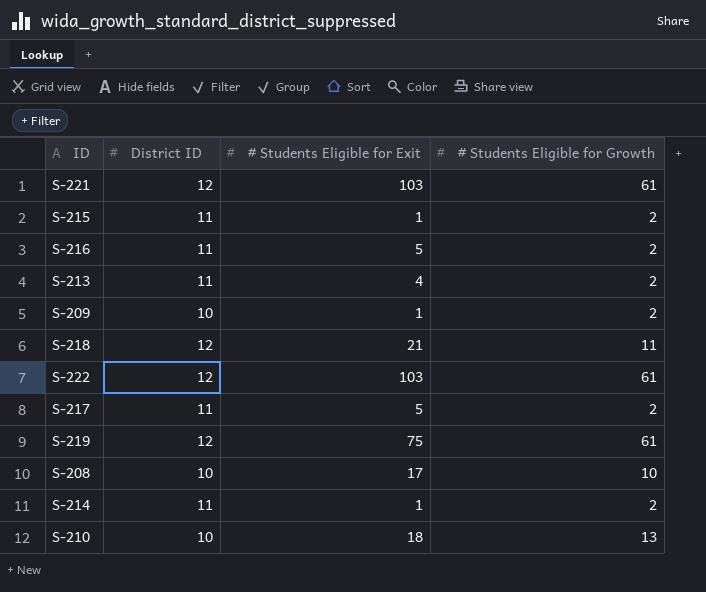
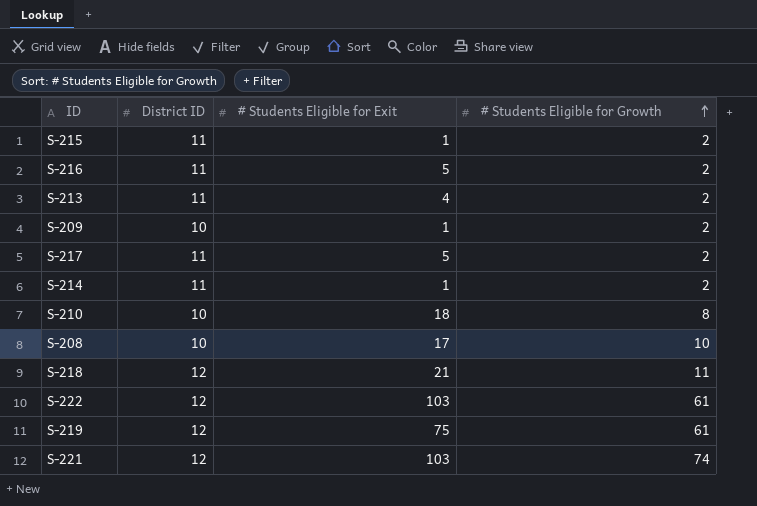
row order: none -> # Students Eligible for Growth ascending
S-210 | # Students Eligible for Growth: 13 -> 8
S-221 | # Students Eligible for Growth: 61 -> 74

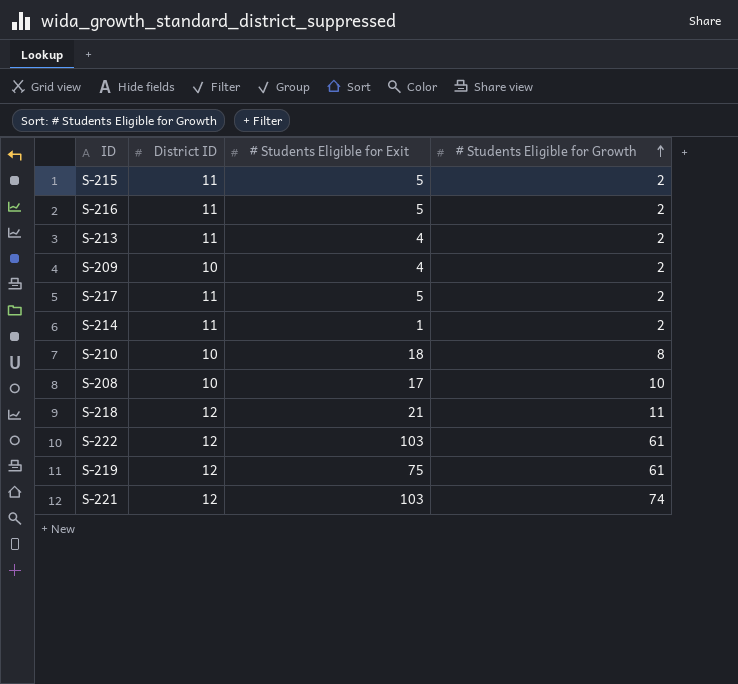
S-215 | # Students Eligible for Exit: 1 -> 5
S-209 | # Students Eligible for Exit: 1 -> 4

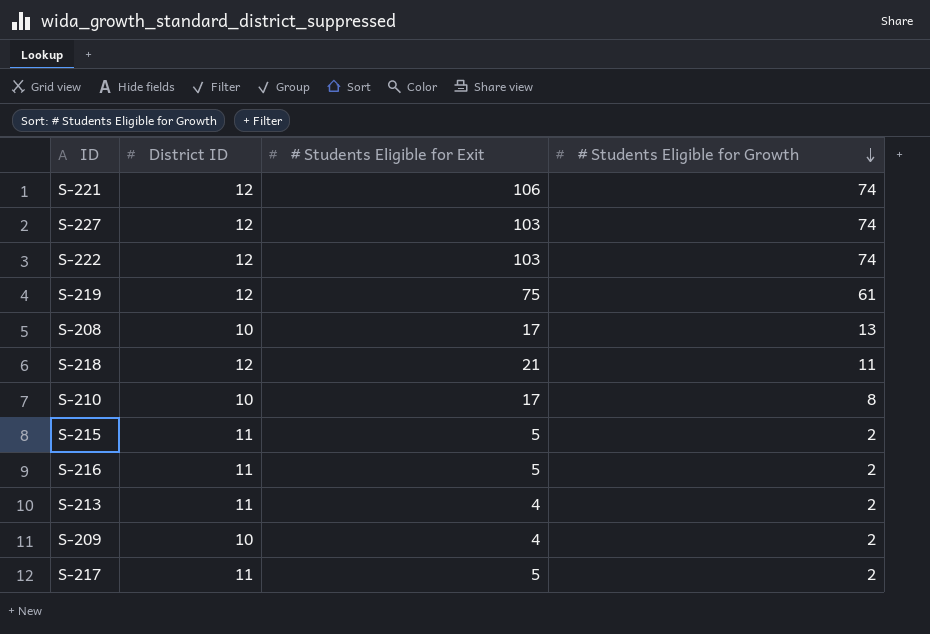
row order: # Students Eligible for Growth ascending -> # Students Eligible for Growth descending
row S-214: 11 | 1 | 2 -> none
S-221 | # Students Eligible for Exit: 103 -> 106
row S-227: none -> 12 | 103 | 74
S-222 | # Students Eligible for Growth: 61 -> 74
S-208 | # Students Eligible for Growth: 10 -> 13
S-210 | # Students Eligible for Exit: 18 -> 17

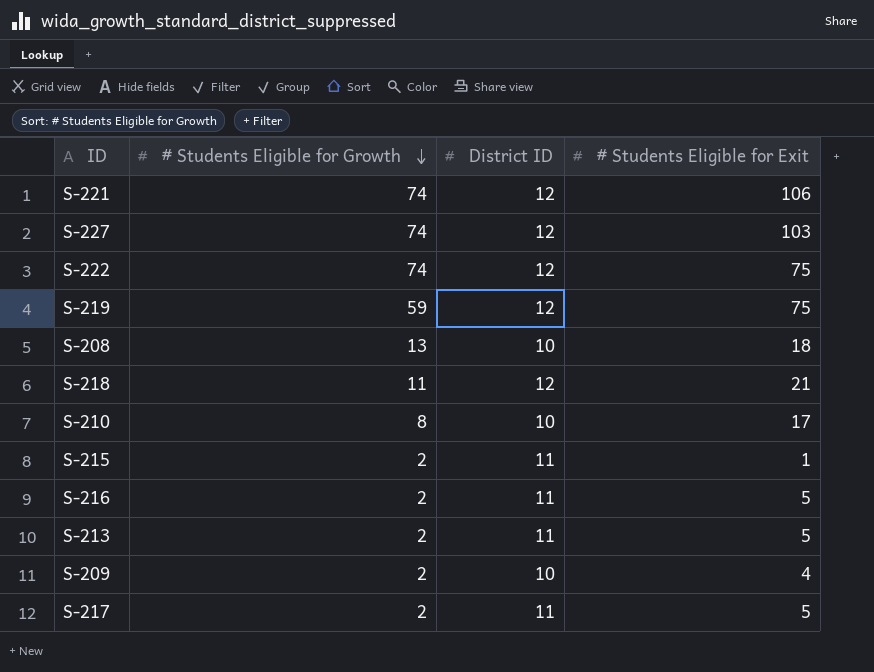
column # Students Eligible for Growth | position: 4 -> 2
S-222 | # Students Eligible for Exit: 103 -> 75
S-219 | # Students Eligible for Growth: 61 -> 59
S-208 | # Students Eligible for Exit: 17 -> 18
S-215 | # Students Eligible for Exit: 5 -> 1
S-213 | # Students Eligible for Exit: 4 -> 5

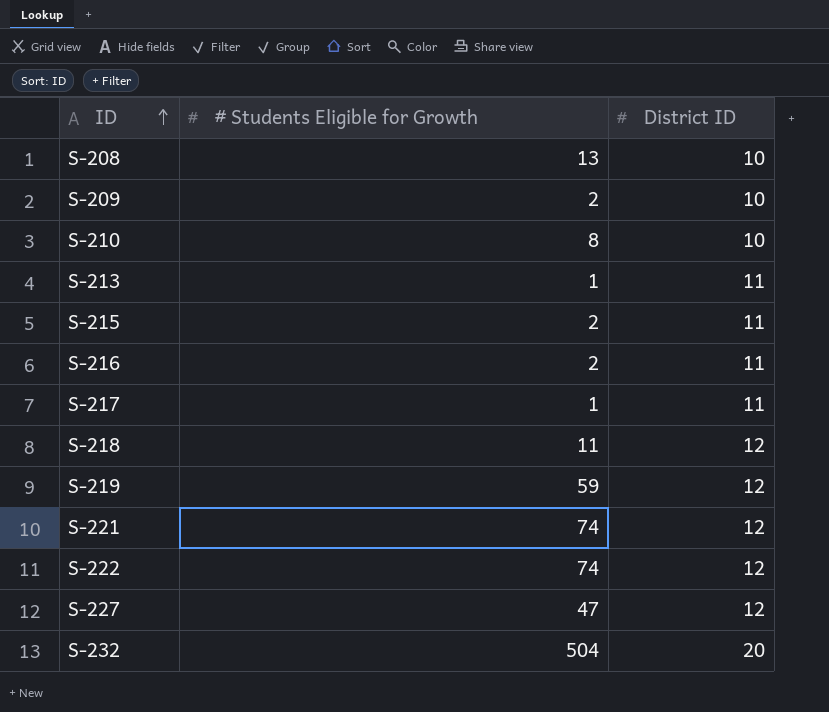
row order: # Students Eligible for Growth descending -> ID ascending
column # Students Eligible for Exit | position: 4 -> none
S-213 | # Students Eligible for Growth: 2 -> 1
S-217 | # Students Eligible for Growth: 2 -> 1
S-227 | # Students Eligible for Growth: 74 -> 47
row S-232: none -> 504 | 20

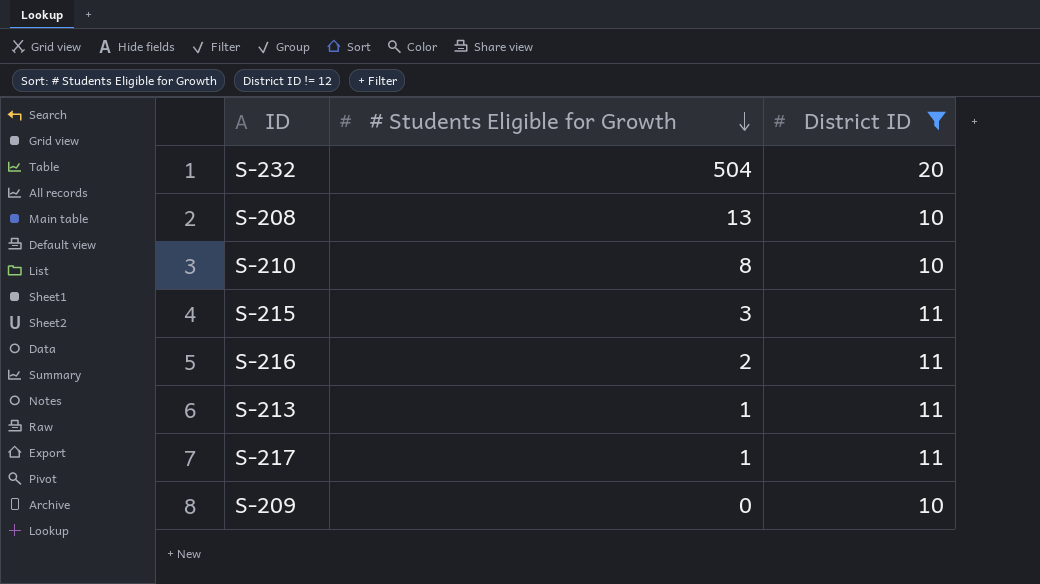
filter: none -> District ID != 12
row order: ID ascending -> # Students Eligible for Growth descending
S-215 | # Students Eligible for Growth: 2 -> 3
S-209 | # Students Eligible for Growth: 2 -> 0

